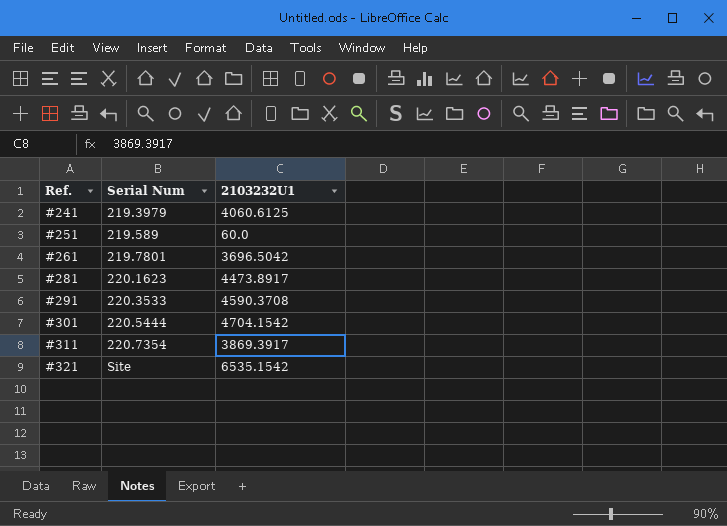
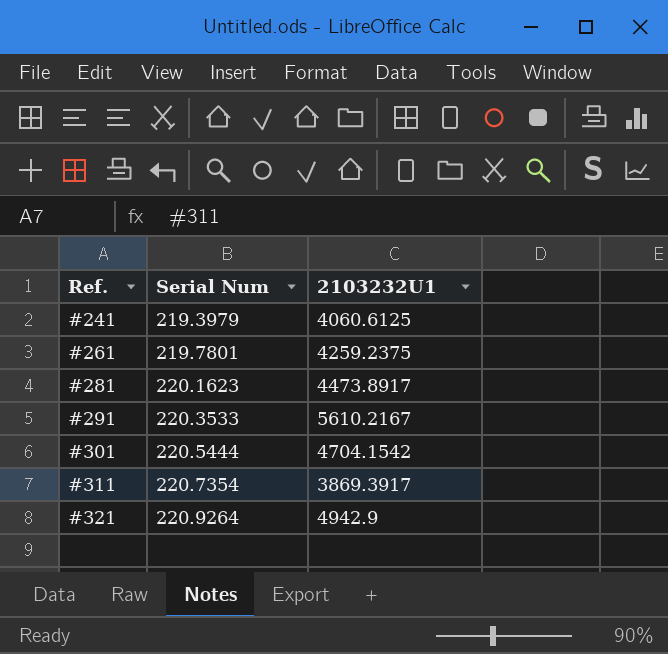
row #251: 219.589 | 60.0 -> none
#261 | 2103232U1: 3696.5042 -> 4259.2375
#291 | 2103232U1: 4590.3708 -> 5610.2167
#321 | Serial Num: Site -> 220.9264
#321 | 2103232U1: 6535.1542 -> 4942.9

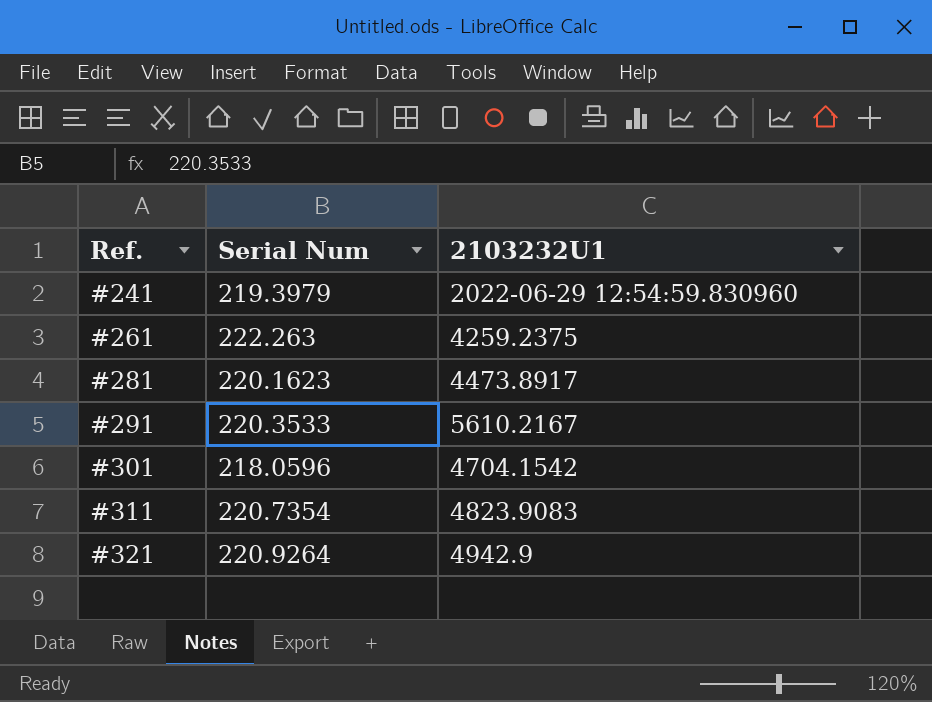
#241 | 2103232U1: 4060.6125 -> 2022-06-29 12:54:59.830960
#261 | Serial Num: 219.7801 -> 222.263
#301 | Serial Num: 220.5444 -> 218.0596
#311 | 2103232U1: 3869.3917 -> 4823.9083

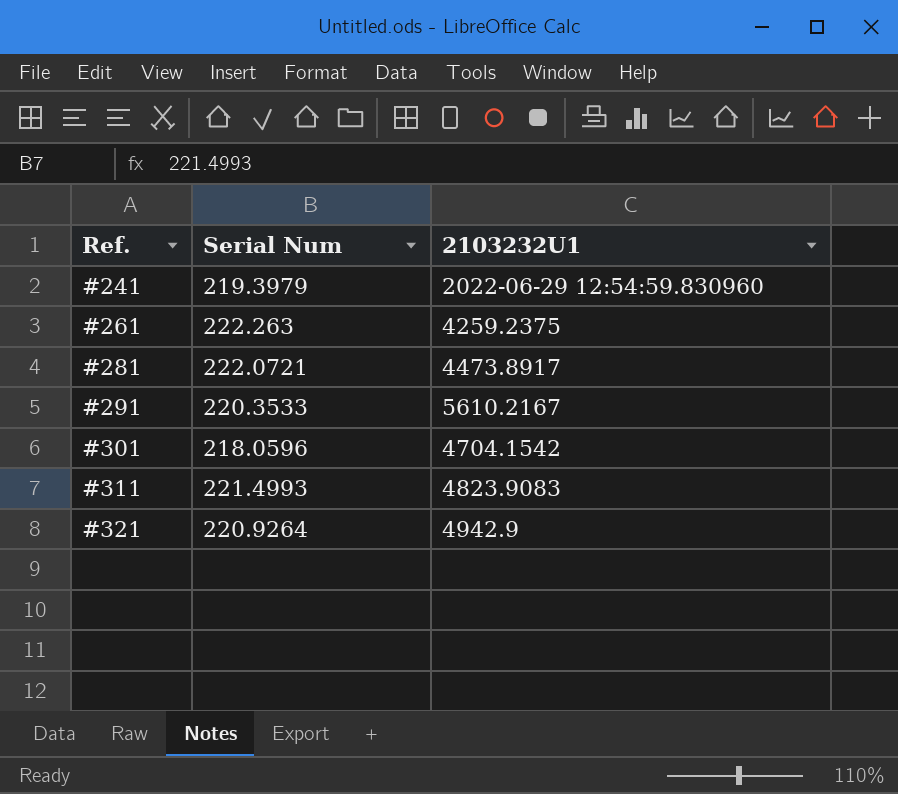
#281 | Serial Num: 220.1623 -> 222.0721
#311 | Serial Num: 220.7354 -> 221.4993

